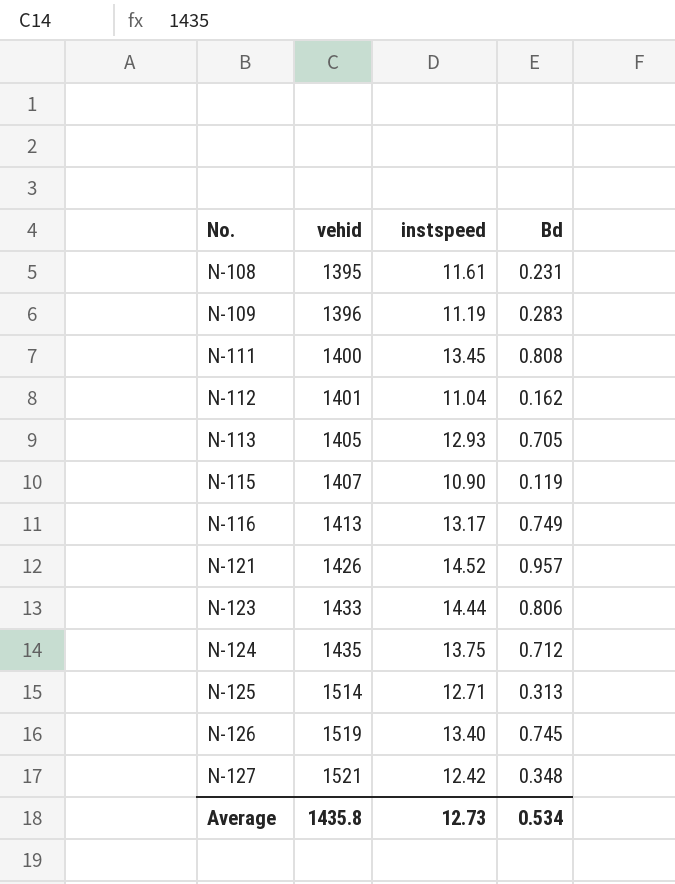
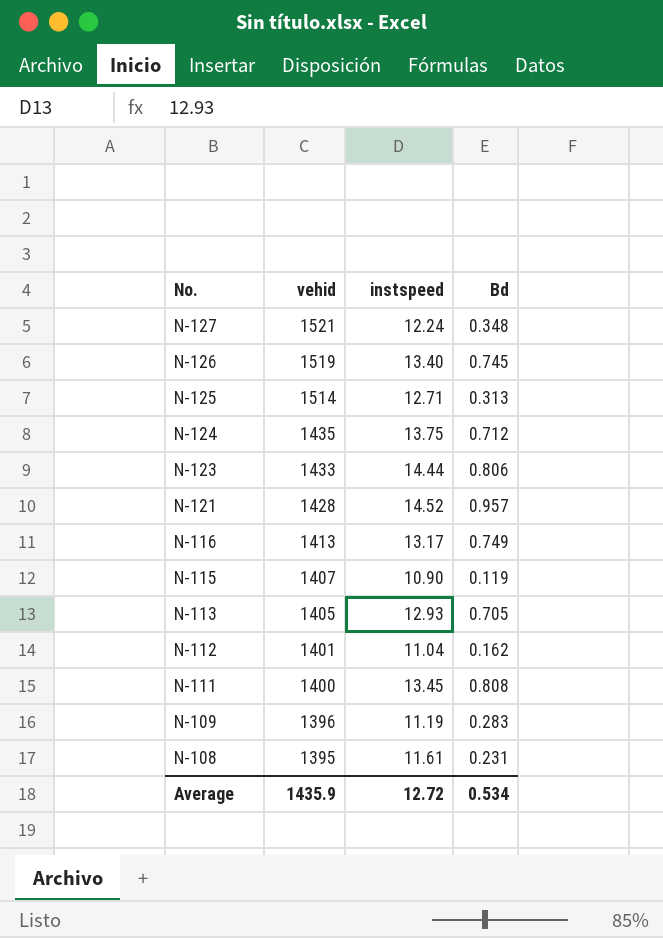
row order: No. ascending -> No. descending
N-127 | instspeed: 12.42 -> 12.24
N-121 | vehid: 1426 -> 1428
Average | vehid: 1435.8 -> 1435.9
Average | instspeed: 12.73 -> 12.72

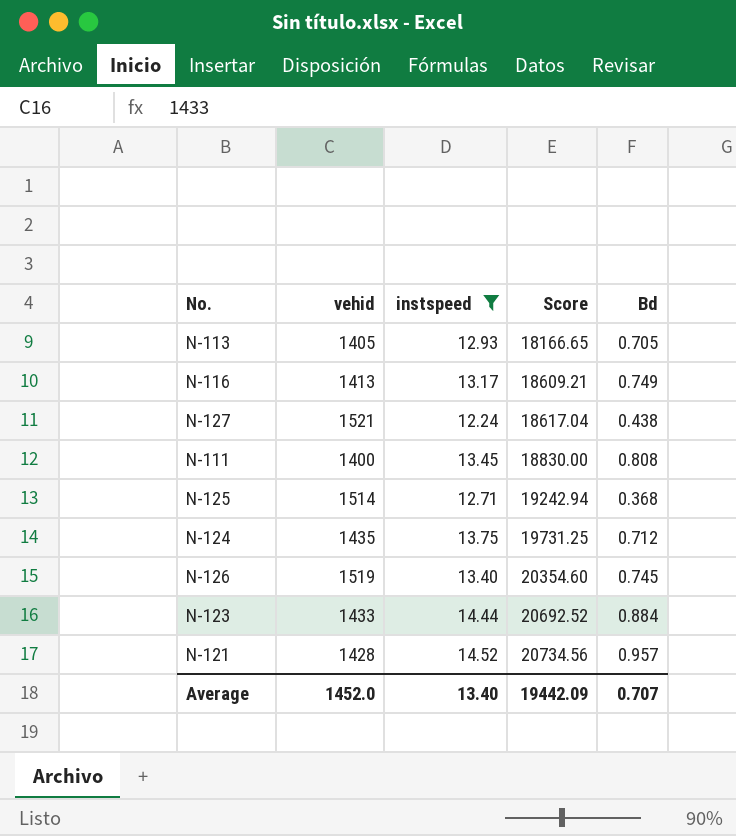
filter: none -> instspeed >= 12.24
row order: No. descending -> Score ascending
column Score | formula: none -> [vehid] * [instspeed]
N-127 | Bd: 0.348 -> 0.438
N-125 | Bd: 0.313 -> 0.368
N-123 | Bd: 0.806 -> 0.884
Average | vehid: 1435.9 -> 1452.0
Average | instspeed: 12.72 -> 13.40
Average | Bd: 0.534 -> 0.707

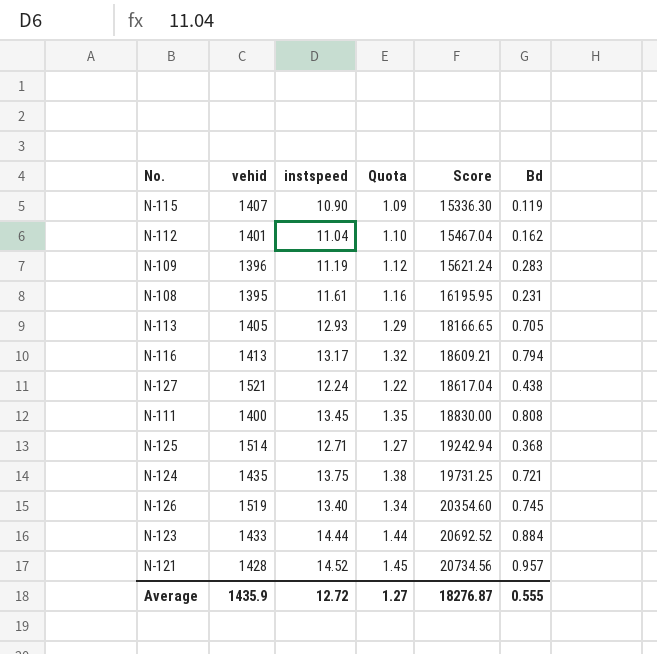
filter: instspeed >= 12.24 -> none
column Quota | formula: none -> [instspeed] * 0.1
N-116 | Bd: 0.749 -> 0.794
N-124 | Bd: 0.712 -> 0.721
Average | vehid: 1452.0 -> 1435.9
Average | instspeed: 13.40 -> 12.72
Average | Score: 19442.09 -> 18276.87
Average | Bd: 0.707 -> 0.555

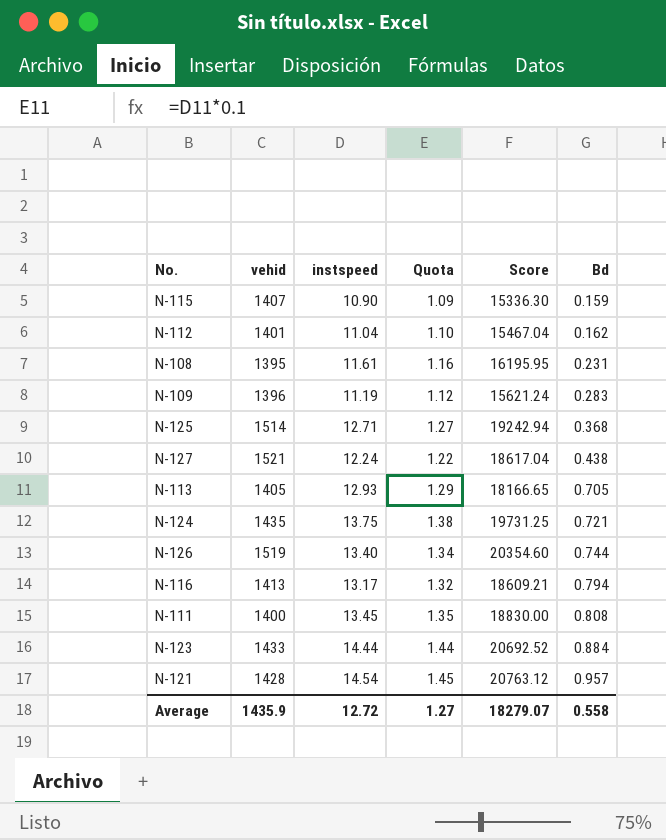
row order: Score ascending -> Bd ascending
N-115 | Bd: 0.119 -> 0.159
N-126 | Bd: 0.745 -> 0.744
N-121 | instspeed: 14.52 -> 14.54
N-121 | Score: 20734.56 -> 20763.12
Average | Score: 18276.87 -> 18279.07
Average | Bd: 0.555 -> 0.558

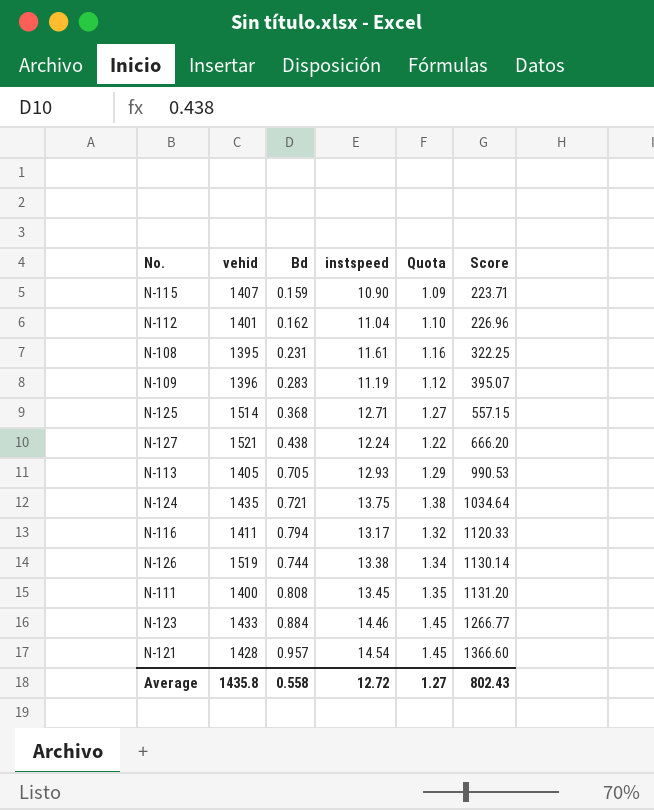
row order: Bd ascending -> Score ascending
column Bd | position: 6 -> 3
column Score | formula: [vehid] * [instspeed] -> [vehid] * [Bd]
N-116 | vehid: 1413 -> 1411
N-126 | instspeed: 13.40 -> 13.38
N-123 | instspeed: 14.44 -> 14.46
N-123 | Quota: 1.44 -> 1.45
Average | vehid: 1435.9 -> 1435.8
Average | Score: 18279.07 -> 802.43

